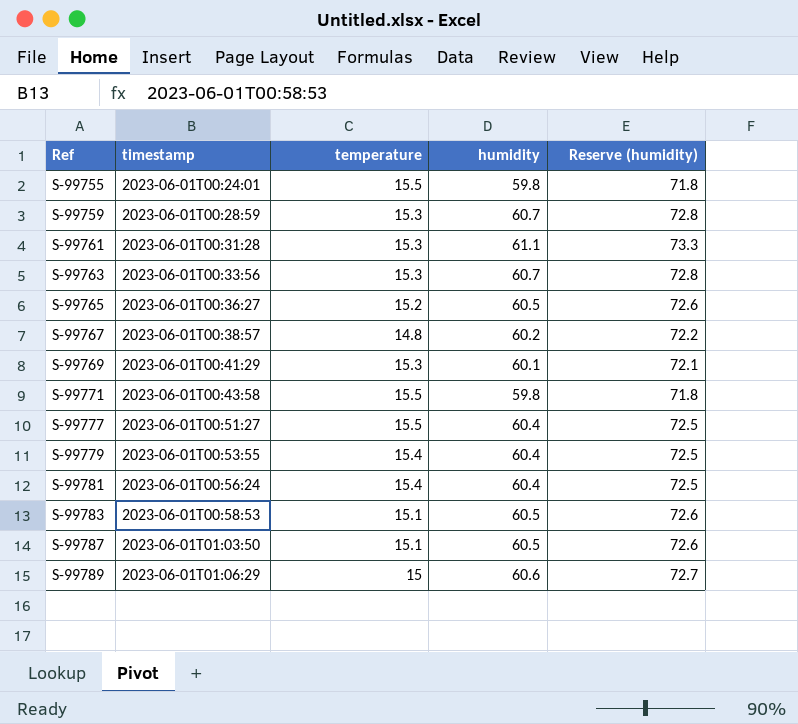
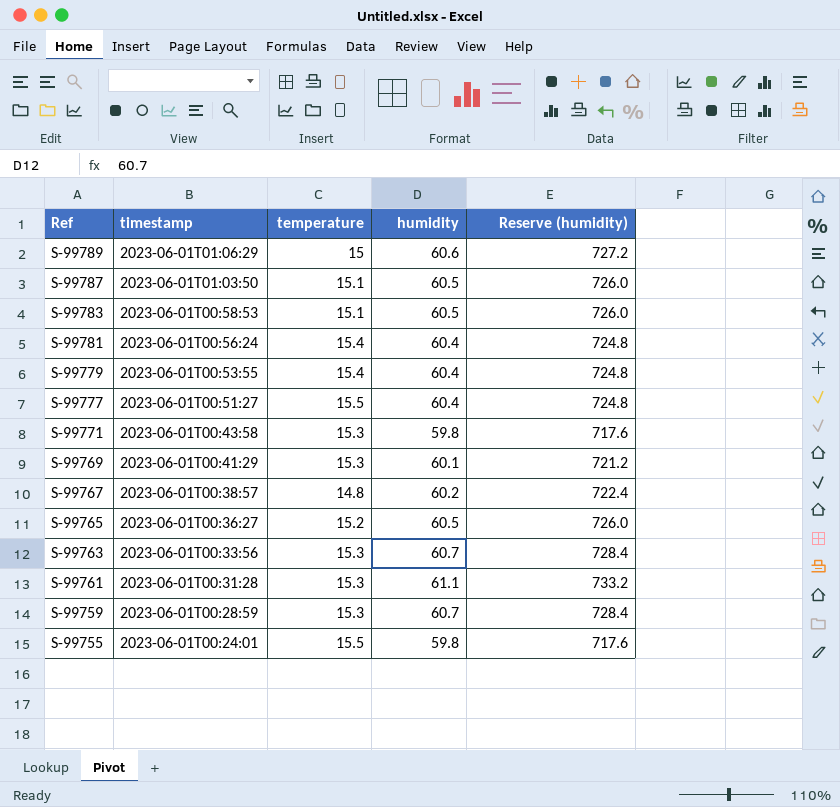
row order: Ref ascending -> Ref descending
column Reserve (humidity) | formula: [humidity] * 1.2 -> [humidity] * 12
S-99771 | temperature: 15.5 -> 15.3

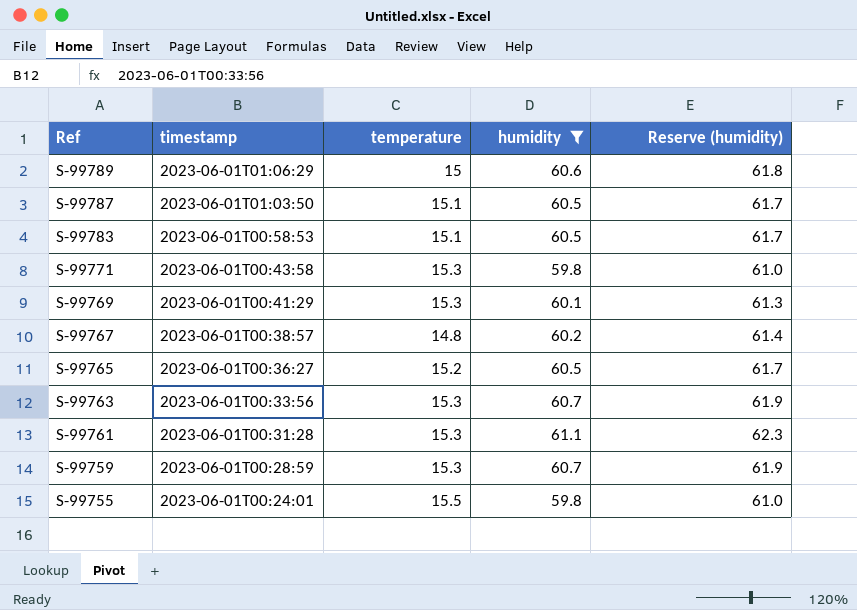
filter: none -> humidity != 60.4
column Reserve (humidity) | formula: [humidity] * 12 -> [humidity] * 1.02

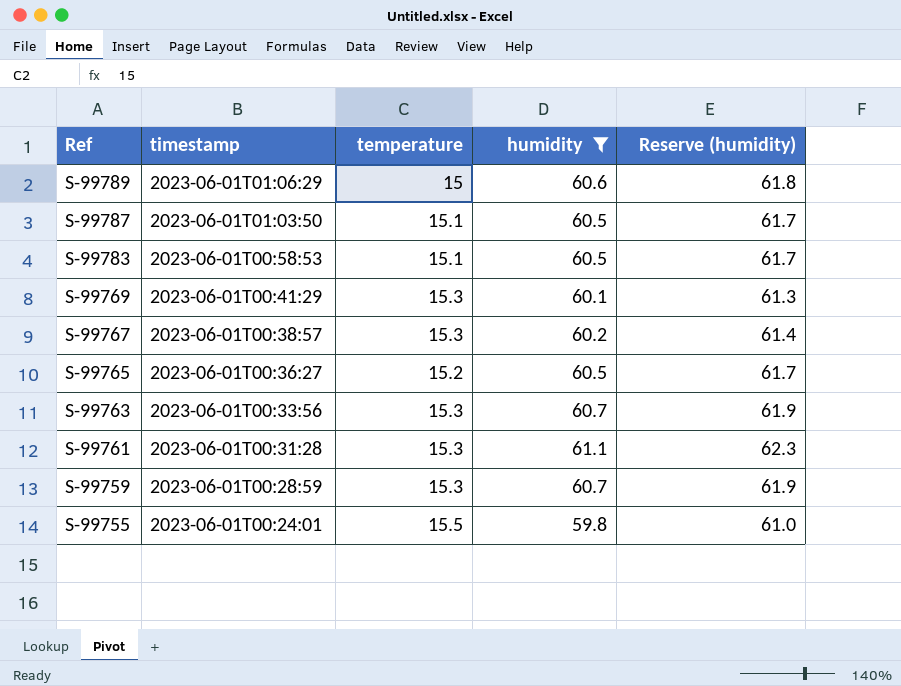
row S-99771: 2023-06-01T00:43:58 | 15.3 | 59.8 | 61.0 -> none
S-99767 | temperature: 14.8 -> 15.3

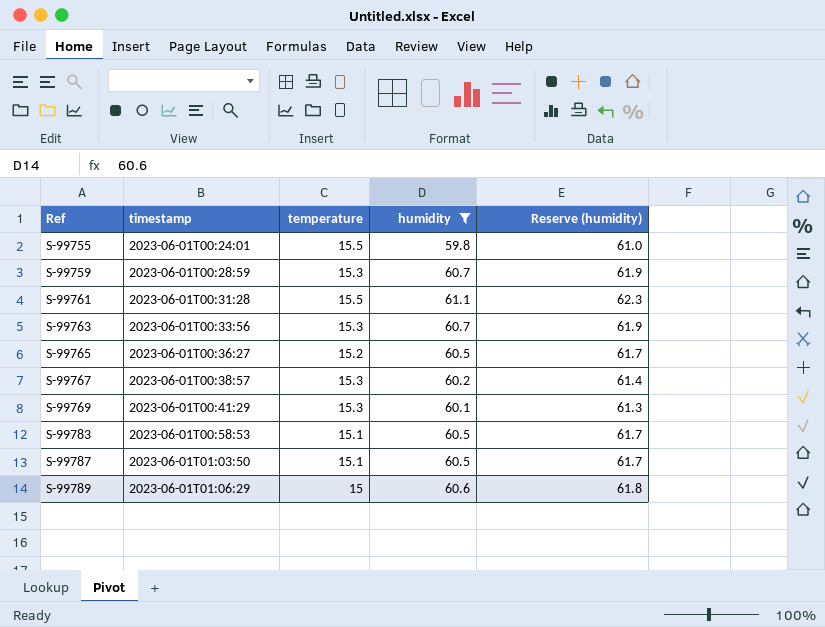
row order: Ref descending -> Ref ascending
S-99761 | temperature: 15.3 -> 15.5

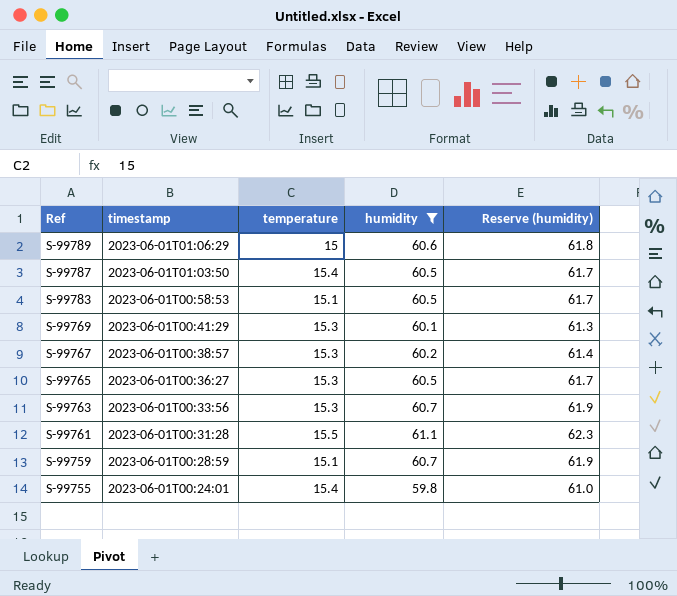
row order: Ref ascending -> Ref descending
S-99787 | temperature: 15.1 -> 15.4
S-99765 | temperature: 15.2 -> 15.3
S-99759 | temperature: 15.3 -> 15.1
S-99755 | temperature: 15.5 -> 15.4

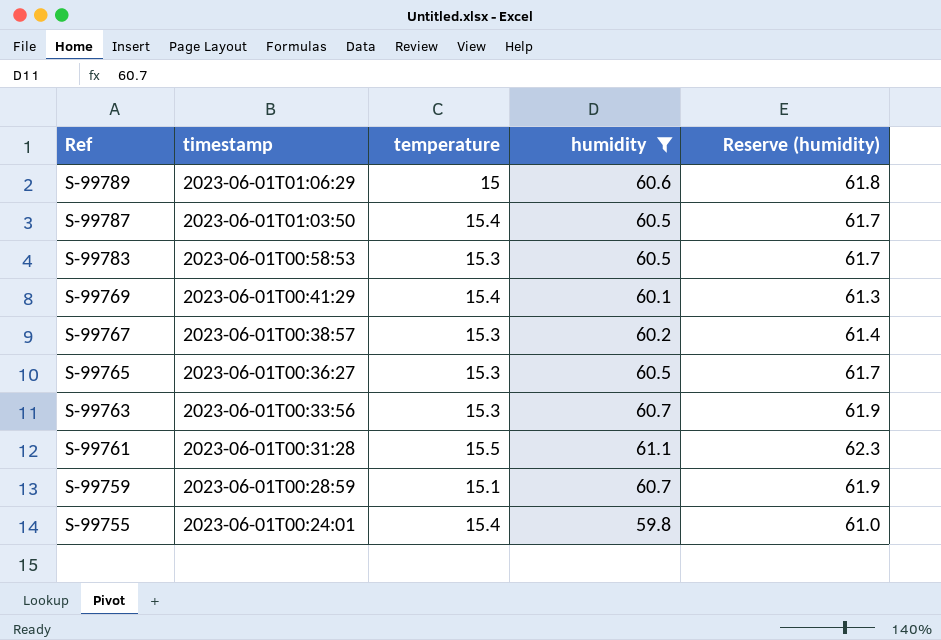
S-99783 | temperature: 15.1 -> 15.3
S-99769 | temperature: 15.3 -> 15.4

